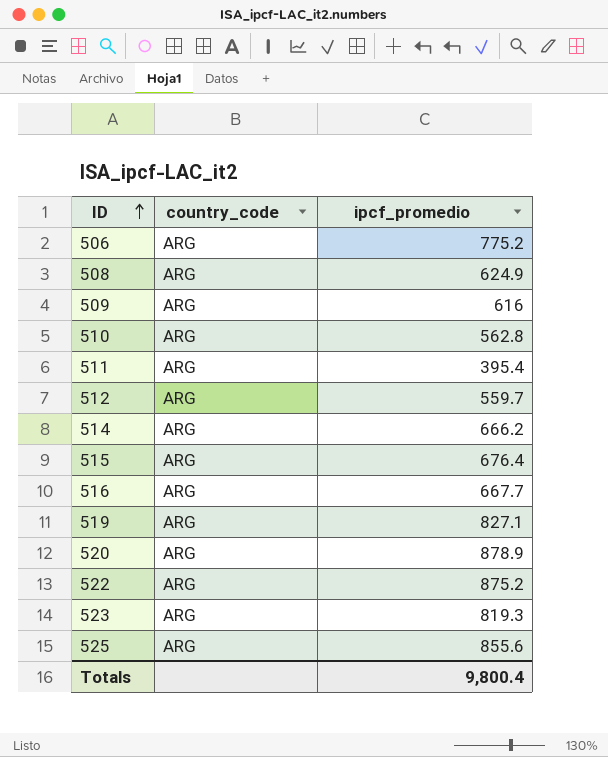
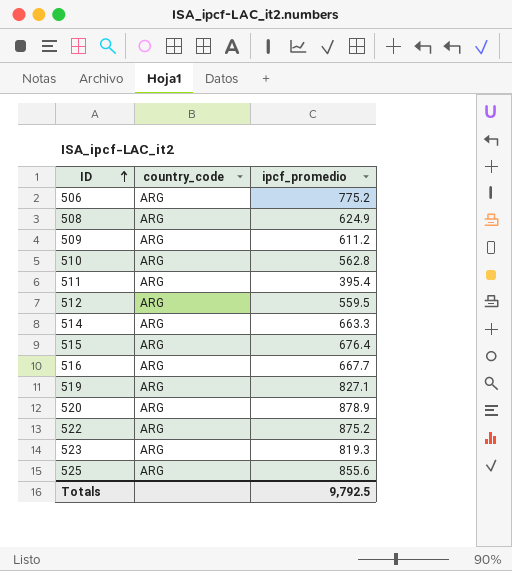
509 | ipcf_promedio: 616 -> 611.2
512 | ipcf_promedio: 559.7 -> 559.5
514 | ipcf_promedio: 666.2 -> 663.3
Totals | ipcf_promedio: 9,800.4 -> 9,792.5

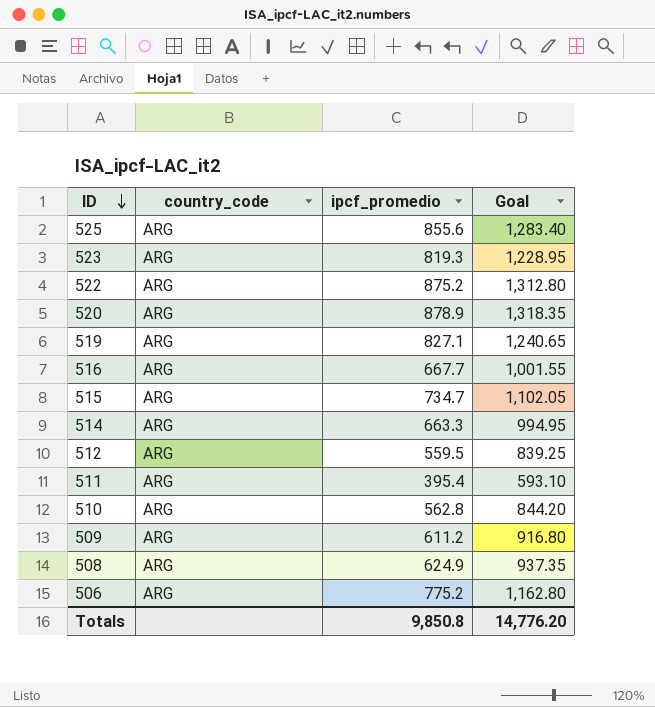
row order: ID ascending -> ID descending
column Goal | formula: none -> [ipcf_promedio] * 1.5
515 | ipcf_promedio: 676.4 -> 734.7
Totals | ipcf_promedio: 9,792.5 -> 9,850.8

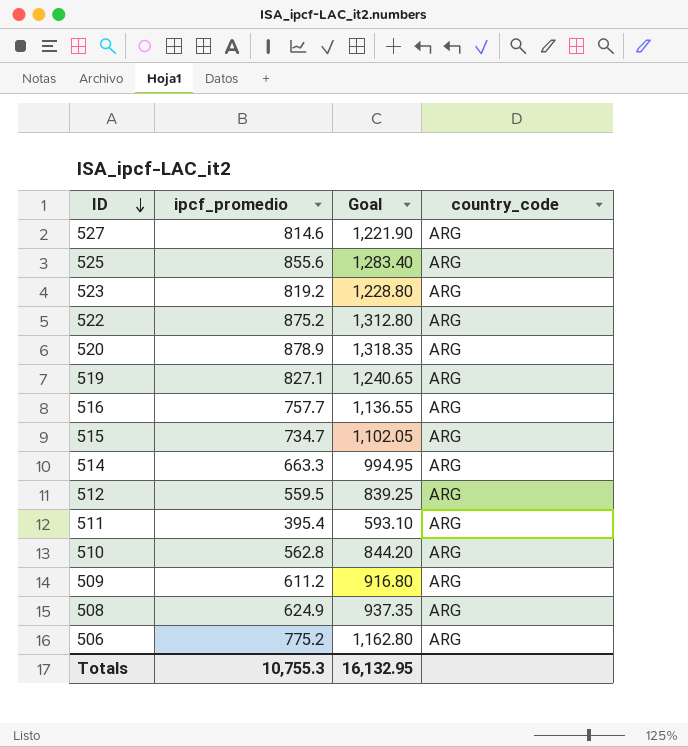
column country_code | position: 2 -> 4
row 527: none -> 814.6 | 1,221.90 | ARG
523 | ipcf_promedio: 819.3 -> 819.2
523 | Goal: 1,228.95 -> 1,228.80
516 | ipcf_promedio: 667.7 -> 757.7
516 | Goal: 1,001.55 -> 1,136.55
Totals | ipcf_promedio: 9,850.8 -> 10,755.3
Totals | Goal: 14,776.20 -> 16,132.95

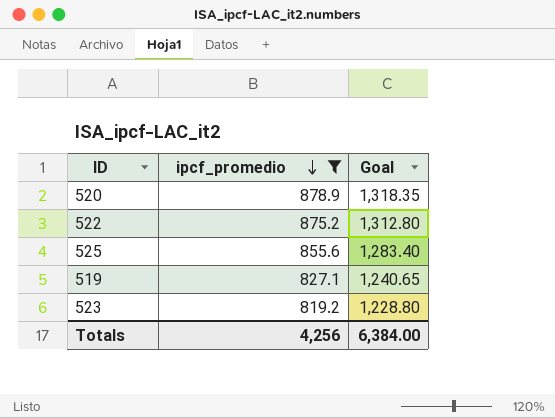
filter: none -> ipcf_promedio >= 819.2
row order: ID descending -> ipcf_promedio descending
column country_code | position: 4 -> none
Totals | ipcf_promedio: 10,755.3 -> 4,256
Totals | Goal: 16,132.95 -> 6,384.00

